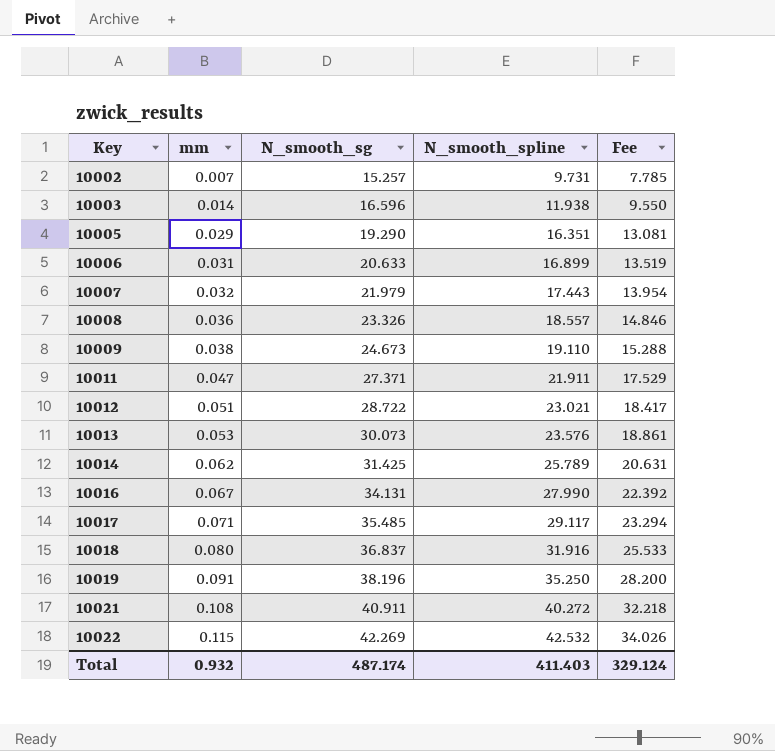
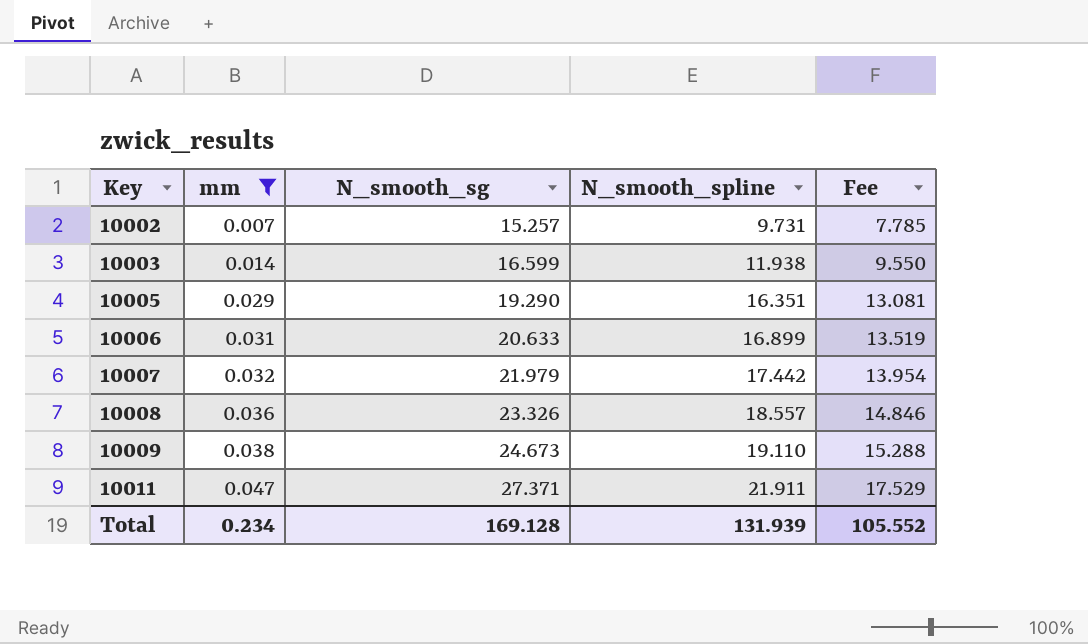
filter: none -> mm <= 0.047
10003 | N_smooth_sg: 16.596 -> 16.599
10007 | N_smooth_spline: 17.443 -> 17.442
Total | mm: 0.932 -> 0.234
Total | N_smooth_sg: 487.174 -> 169.128
Total | N_smooth_spline: 411.403 -> 131.939
Total | Fee: 329.124 -> 105.552

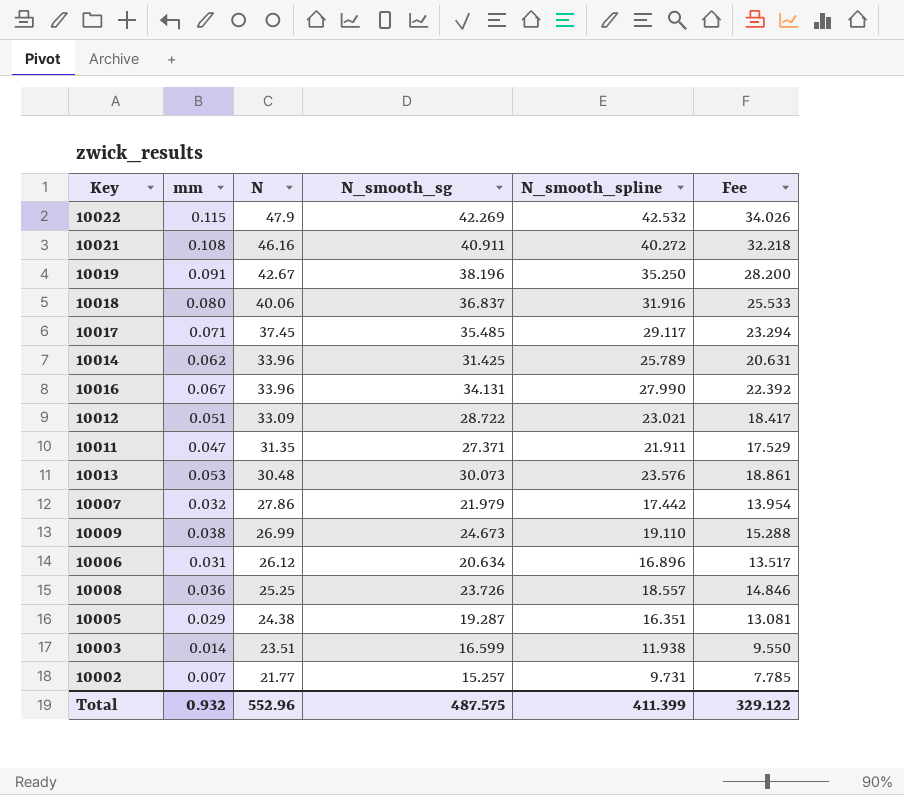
filter: mm <= 0.047 -> none
row order: Key ascending -> N descending
column N | position: none -> 3
10006 | N_smooth_sg: 20.633 -> 20.634
10006 | N_smooth_spline: 16.899 -> 16.896
10006 | Fee: 13.519 -> 13.517
10008 | N_smooth_sg: 23.326 -> 23.726
10005 | N_smooth_sg: 19.290 -> 19.287
Total | mm: 0.234 -> 0.932
Total | N_smooth_sg: 169.128 -> 487.575
Total | N_smooth_spline: 131.939 -> 411.399
Total | Fee: 105.552 -> 329.122

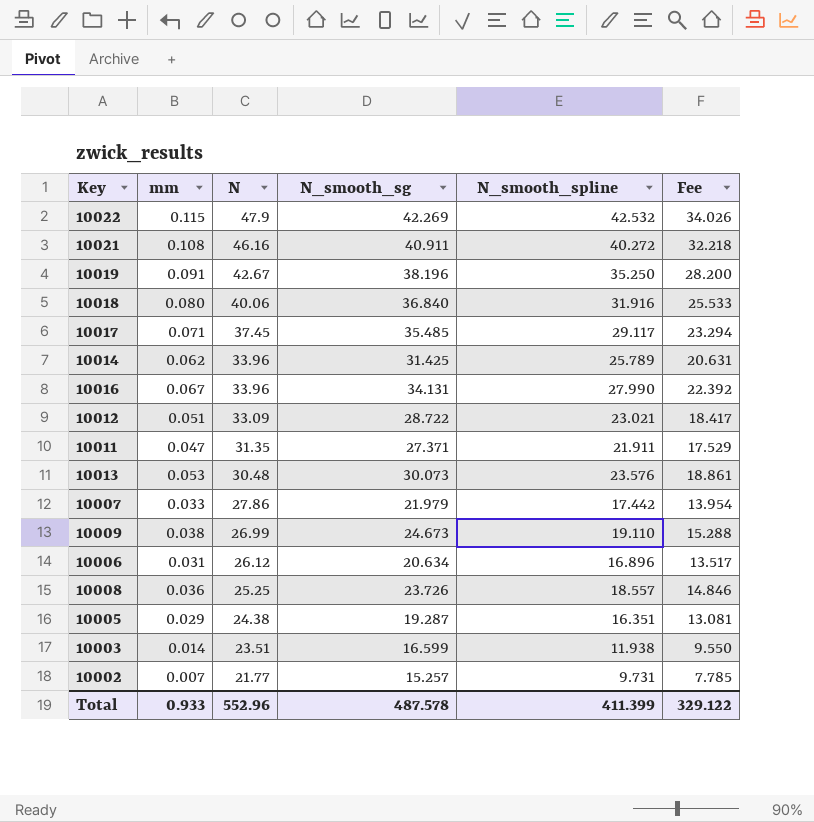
10018 | N_smooth_sg: 36.837 -> 36.840
10007 | mm: 0.032 -> 0.033
Total | mm: 0.932 -> 0.933
Total | N_smooth_sg: 487.575 -> 487.578

